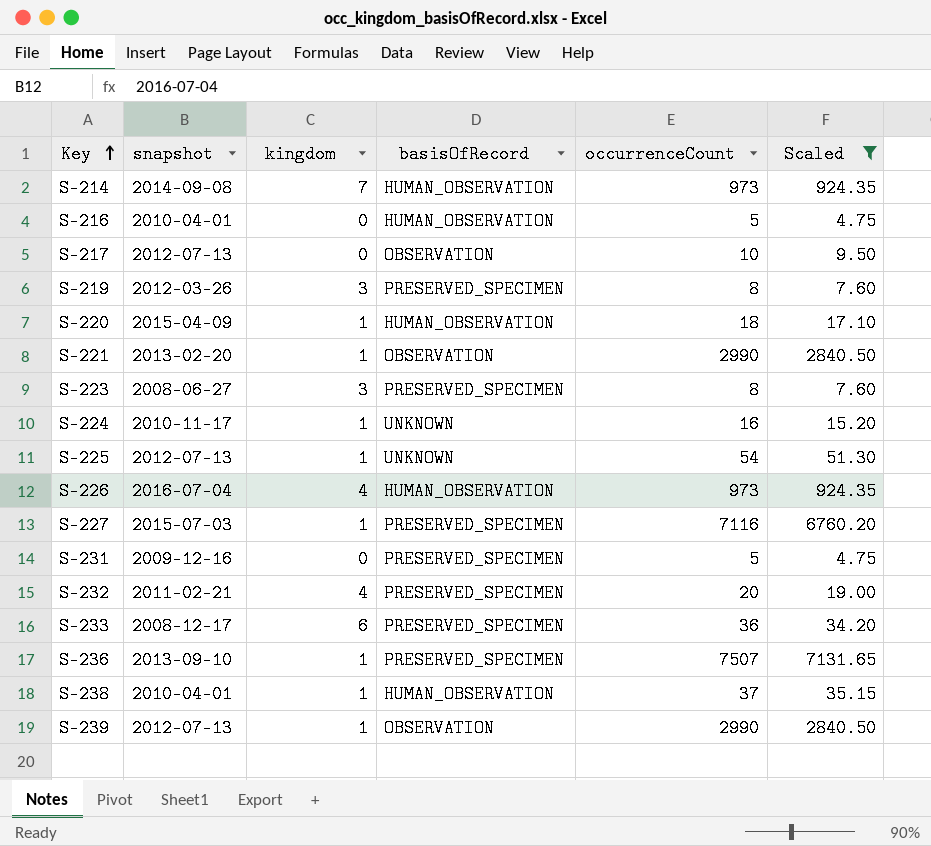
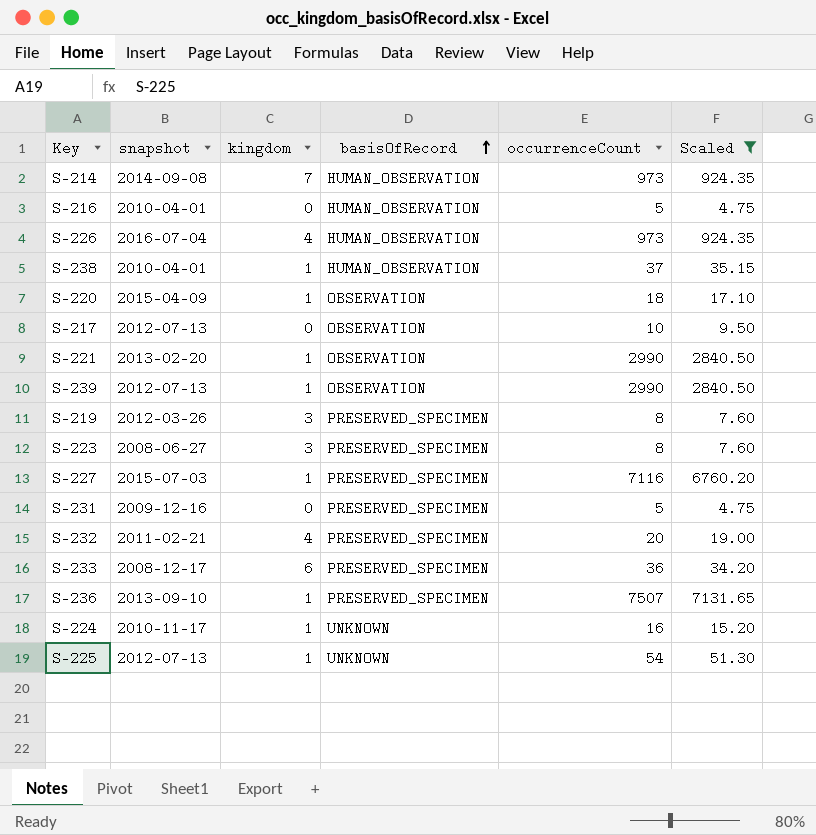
row order: Key ascending -> basisOfRecord ascending
S-220 | basisOfRecord: HUMAN_OBSERVATION -> OBSERVATION

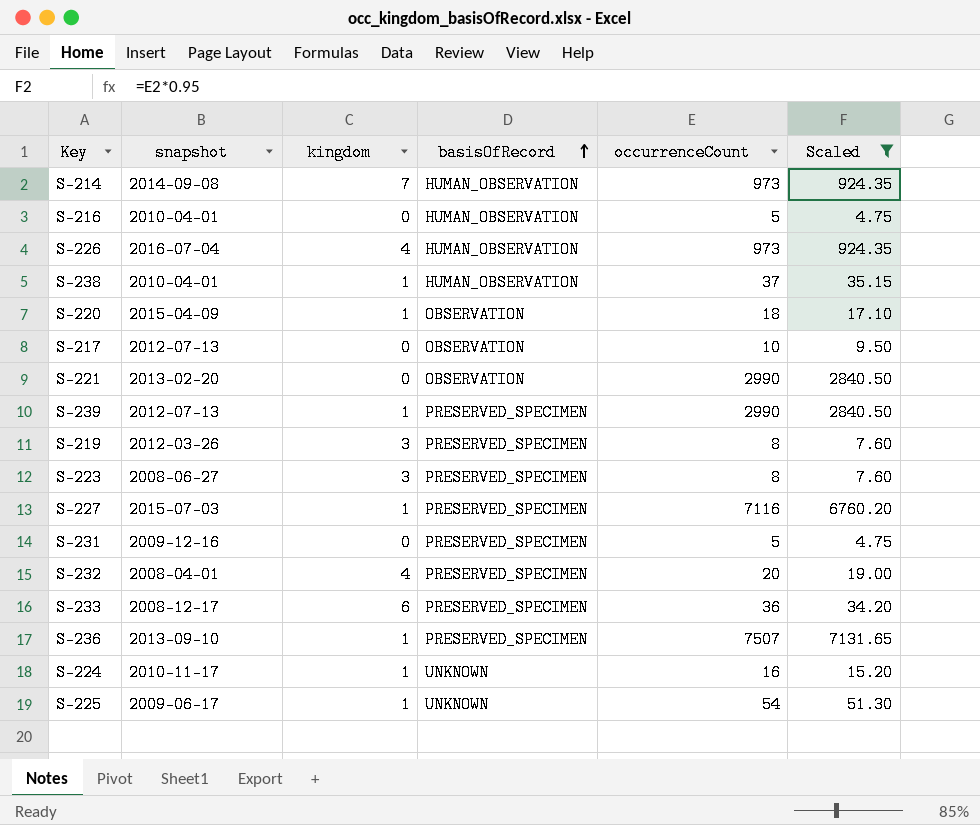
S-221 | kingdom: 1 -> 0
S-239 | basisOfRecord: OBSERVATION -> PRESERVED_SPECIMEN
S-232 | snapshot: 2011-02-21 -> 2008-04-01
S-225 | snapshot: 2012-07-13 -> 2009-06-17

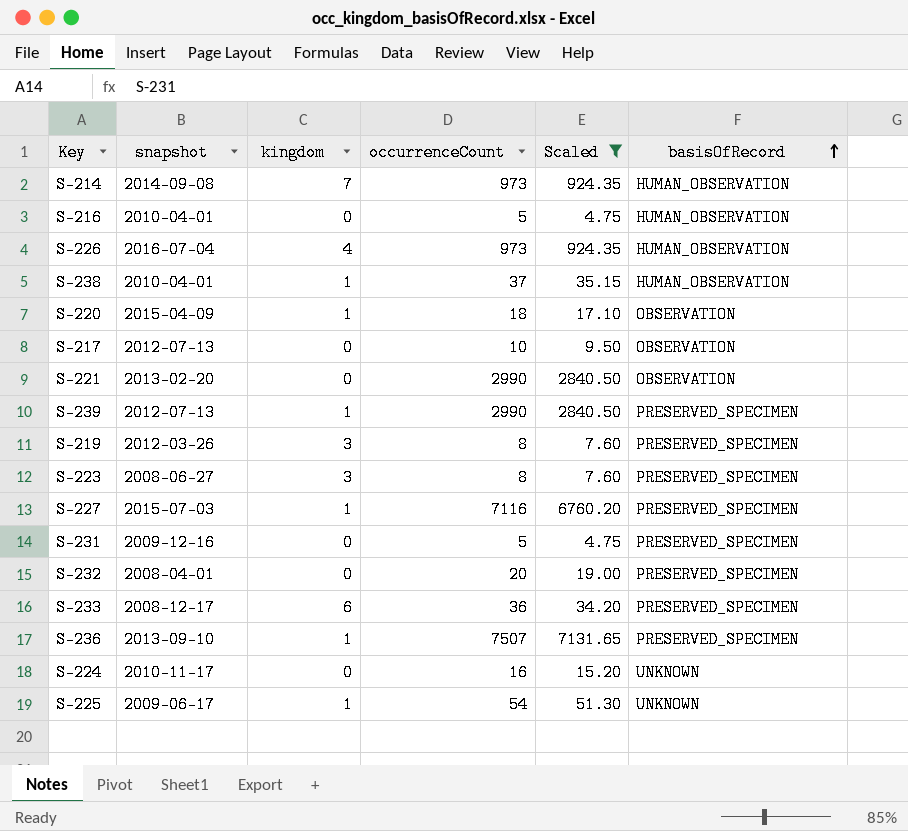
column basisOfRecord | position: 4 -> 6
S-232 | kingdom: 4 -> 0
S-224 | kingdom: 1 -> 0

